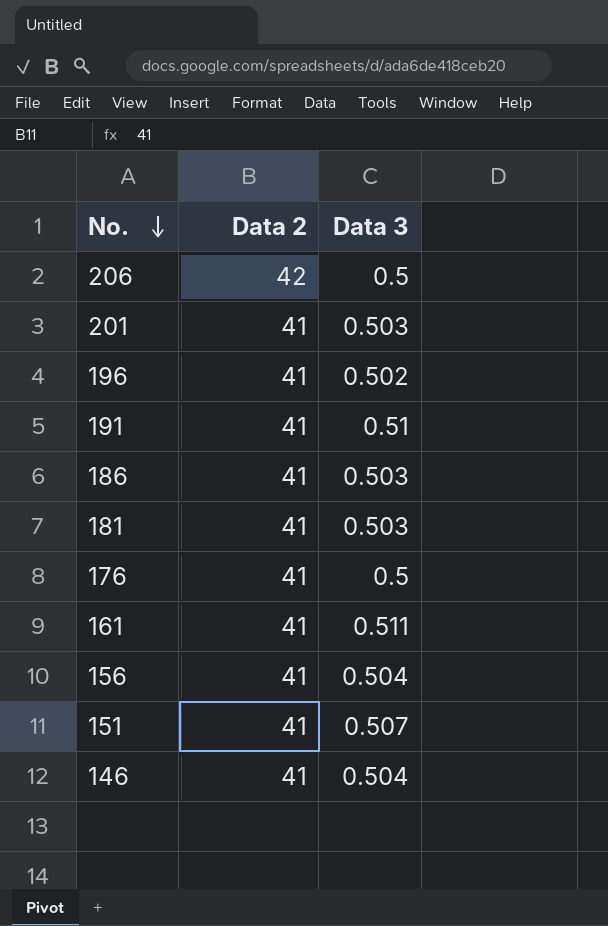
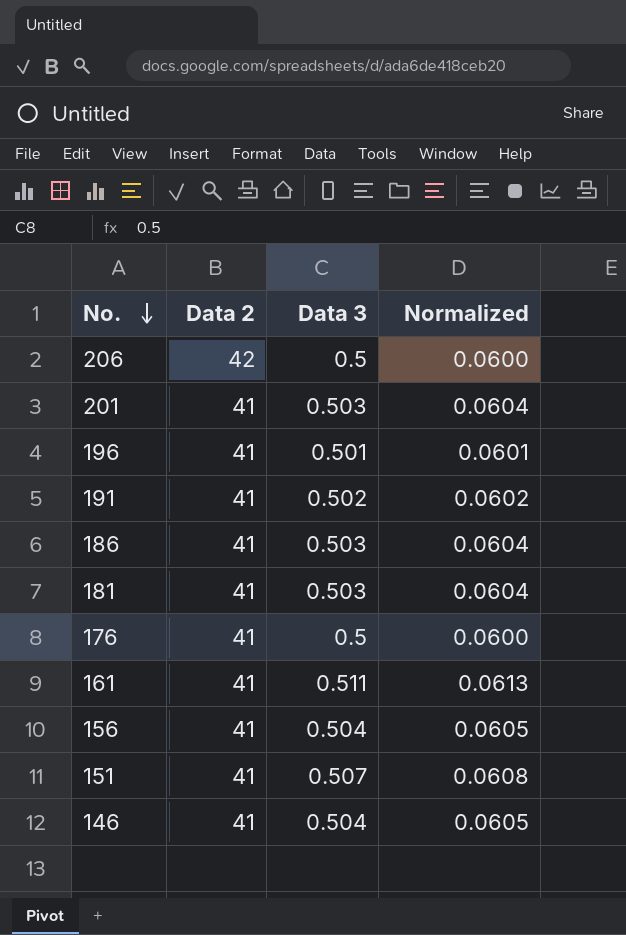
column Normalized | formula: none -> [Data 3] * 0.12
196 | Data 3: 0.502 -> 0.501
191 | Data 3: 0.51 -> 0.502

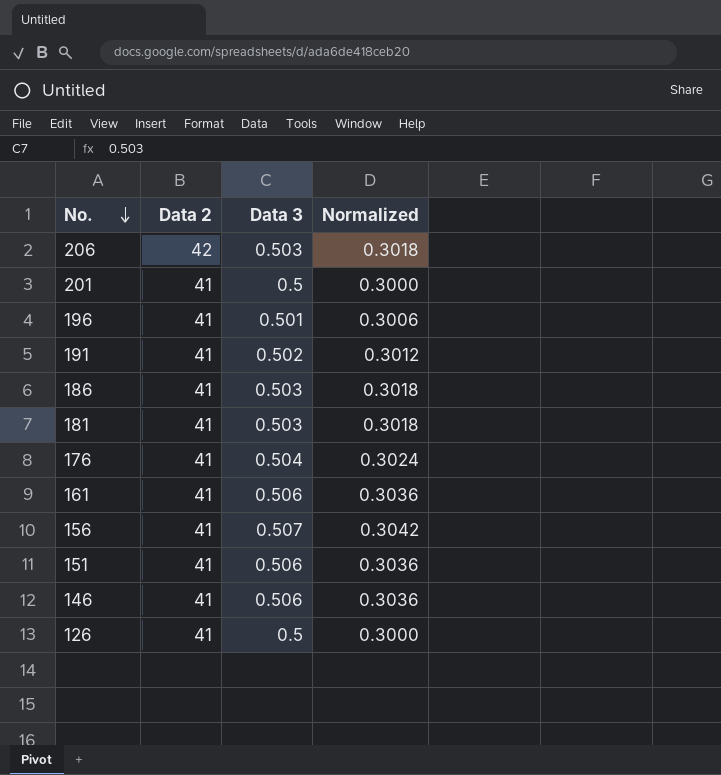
column Normalized | formula: [Data 3] * 0.12 -> [Data 3] * 0.6
206 | Data 3: 0.5 -> 0.503
201 | Data 3: 0.503 -> 0.5
176 | Data 3: 0.5 -> 0.504
161 | Data 3: 0.511 -> 0.506
156 | Data 3: 0.504 -> 0.507
151 | Data 3: 0.507 -> 0.506
146 | Data 3: 0.504 -> 0.506
row 126: none -> 41 | 0.5 | 0.3000

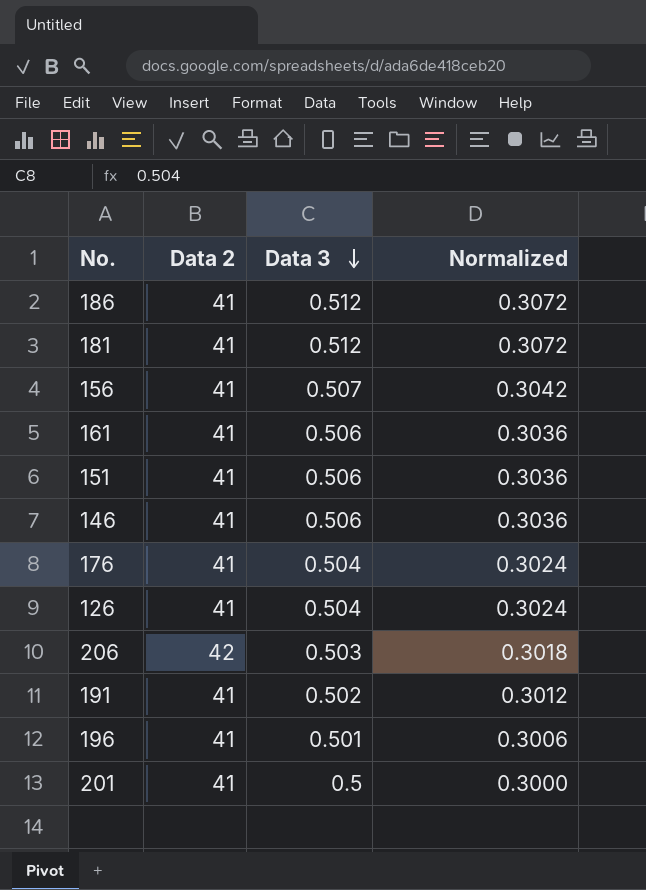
row order: No. descending -> Data 3 descending
186 | Data 3: 0.503 -> 0.512
186 | Normalized: 0.3018 -> 0.3072
181 | Data 3: 0.503 -> 0.512
181 | Normalized: 0.3018 -> 0.3072
126 | Data 3: 0.5 -> 0.504
126 | Normalized: 0.3000 -> 0.3024

